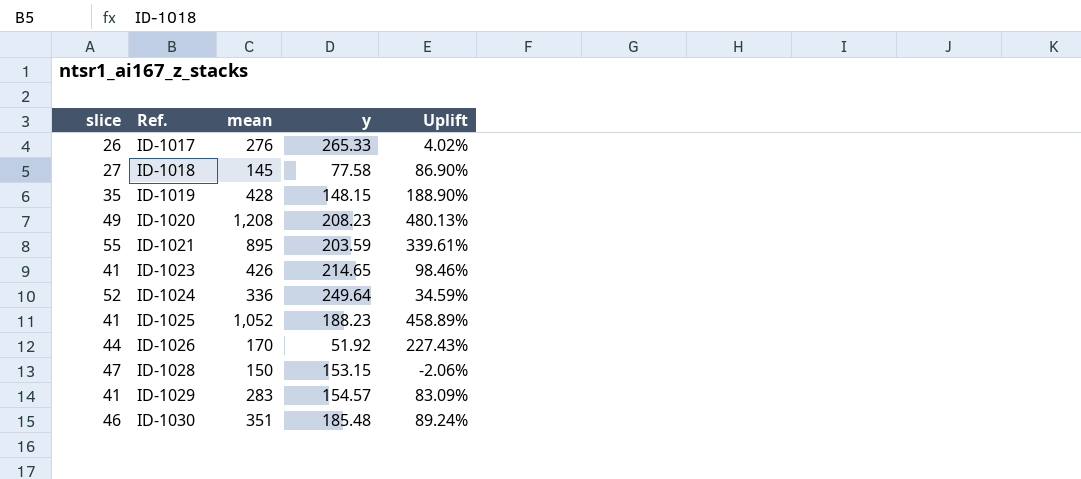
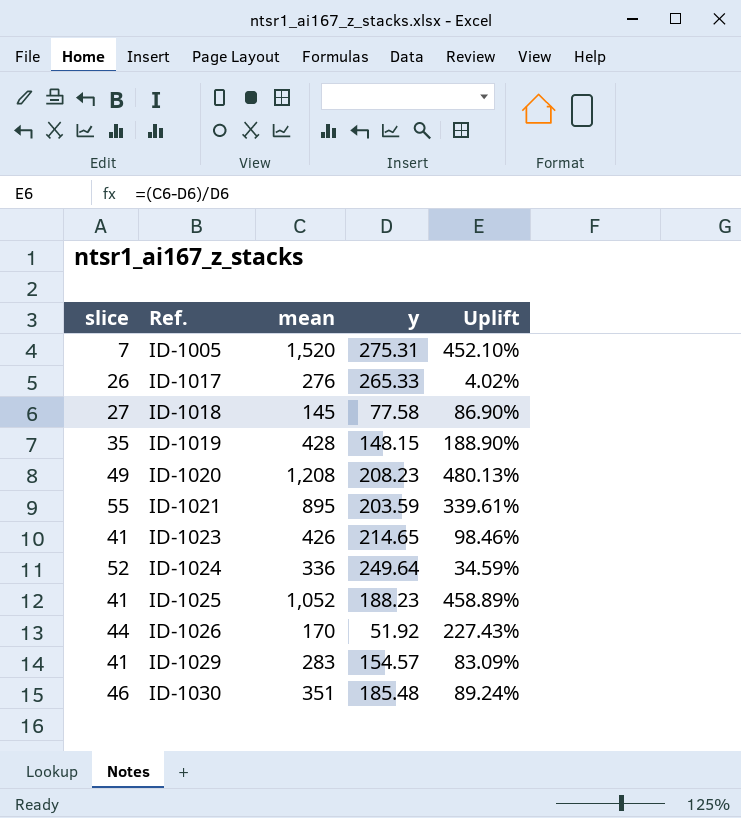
row ID-1028: 47 | 150 | 153.15 | -2.06% -> none
row ID-1005: none -> 7 | 1,520 | 275.31 | 452.10%

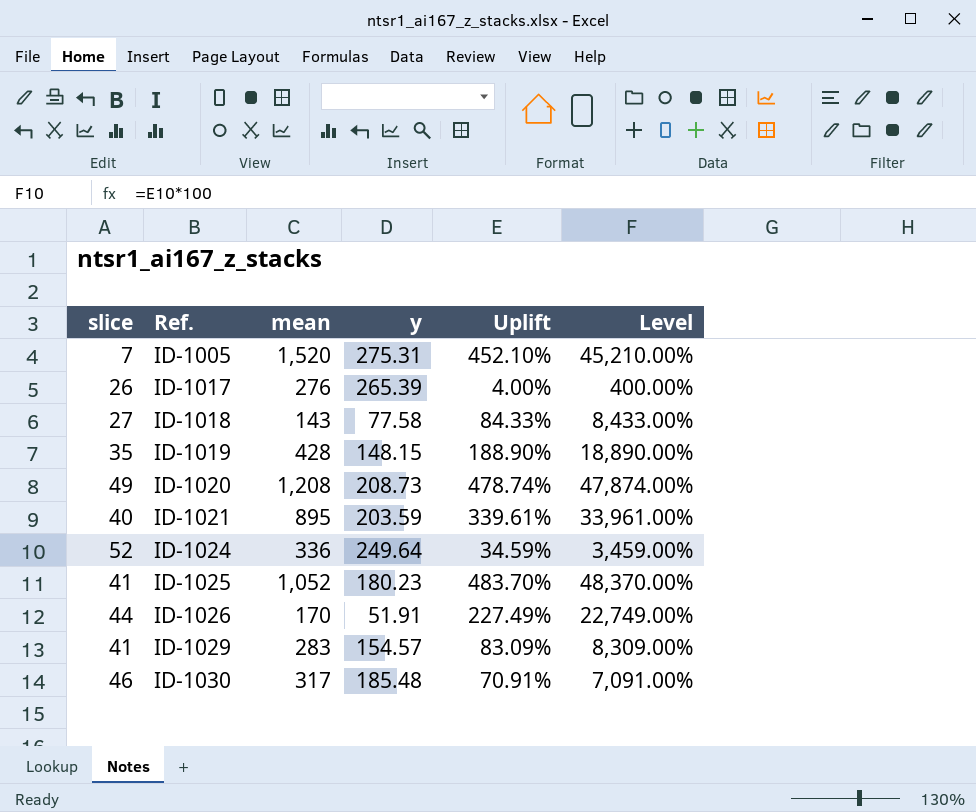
column Level | formula: none -> [Uplift] * 100
row ID-1023: 41 | 426 | 214.65 | 98.46% -> none
ID-1017 | y: 265.33 -> 265.39
ID-1017 | Uplift: 4.02% -> 4.00%
ID-1018 | mean: 145 -> 143
ID-1018 | Uplift: 86.90% -> 84.33%
ID-1020 | y: 208.23 -> 208.73
ID-1020 | Uplift: 480.13% -> 478.74%
ID-1021 | slice: 55 -> 40
ID-1025 | y: 188.23 -> 180.23
ID-1025 | Uplift: 458.89% -> 483.70%
ID-1026 | y: 51.92 -> 51.91
ID-1026 | Uplift: 227.43% -> 227.49%
ID-1030 | mean: 351 -> 317
ID-1030 | Uplift: 89.24% -> 70.91%

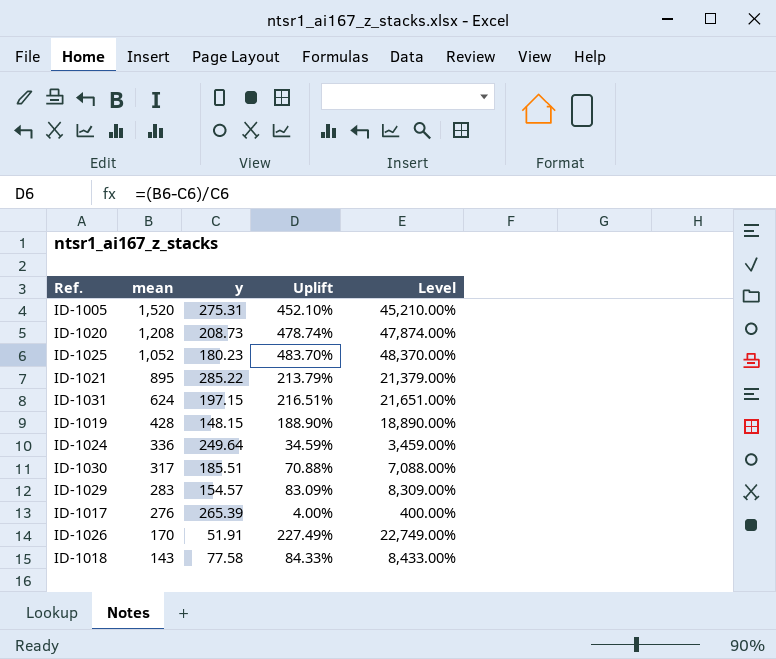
row order: Ref. ascending -> mean descending
column slice | position: 1 -> none
ID-1021 | y: 203.59 -> 285.22
ID-1021 | Uplift: 339.61% -> 213.79%
ID-1021 | Level: 33,961.00% -> 21,379.00%
row ID-1031: none -> 624 | 197.15 | 216.51% | 21,651.00%
ID-1030 | y: 185.48 -> 185.51
ID-1030 | Uplift: 70.91% -> 70.88%
ID-1030 | Level: 7,091.00% -> 7,088.00%

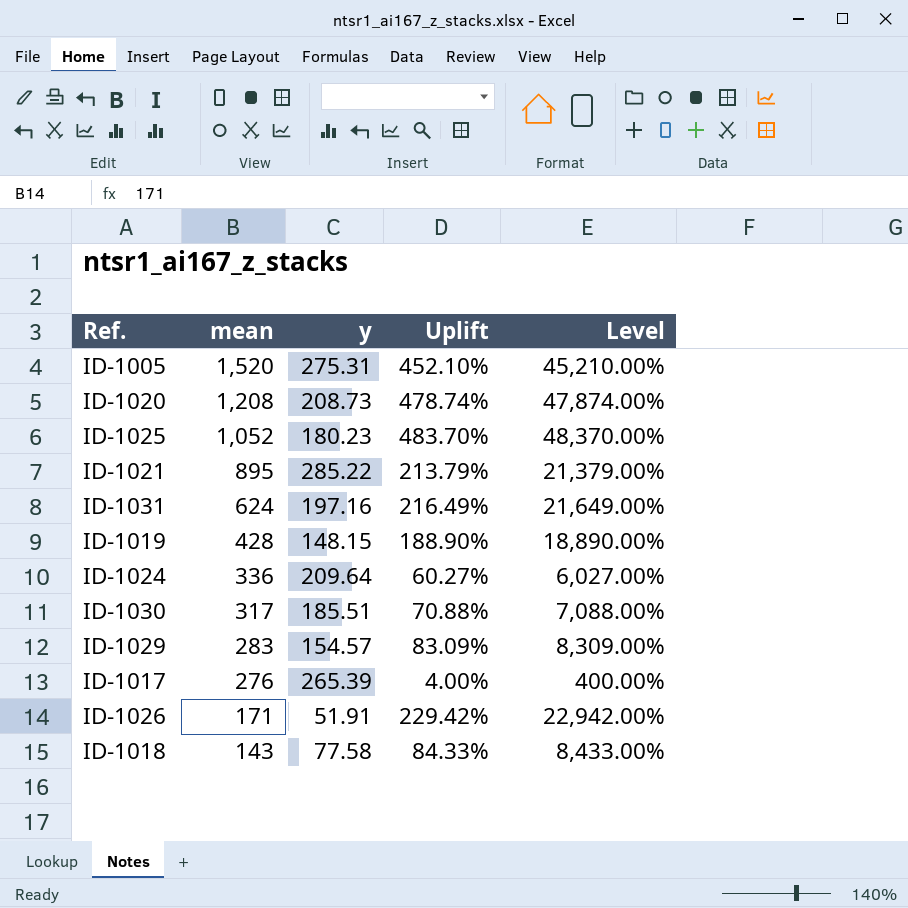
ID-1031 | y: 197.15 -> 197.16
ID-1031 | Uplift: 216.51% -> 216.49%
ID-1031 | Level: 21,651.00% -> 21,649.00%
ID-1024 | y: 249.64 -> 209.64
ID-1024 | Uplift: 34.59% -> 60.27%
ID-1024 | Level: 3,459.00% -> 6,027.00%
ID-1026 | mean: 170 -> 171
ID-1026 | Uplift: 227.49% -> 229.42%
ID-1026 | Level: 22,749.00% -> 22,942.00%

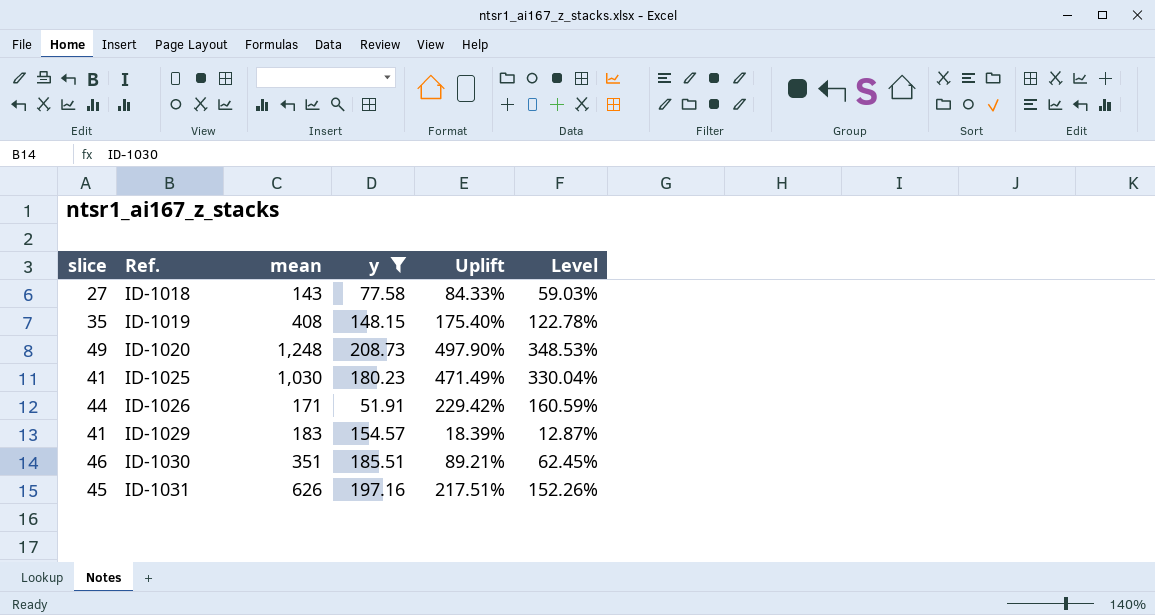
filter: none -> y <= 208.73
row order: mean descending -> Ref. ascending
column slice | position: none -> 1
column Level | formula: [Uplift] * 100 -> [Uplift] * 0.7
ID-1019 | mean: 428 -> 408
ID-1019 | Uplift: 188.90% -> 175.40%
ID-1020 | mean: 1,208 -> 1,248
ID-1020 | Uplift: 478.74% -> 497.90%
ID-1025 | mean: 1,052 -> 1,030
ID-1025 | Uplift: 483.70% -> 471.49%
ID-1029 | mean: 283 -> 183
ID-1029 | Uplift: 83.09% -> 18.39%
ID-1030 | mean: 317 -> 351
ID-1030 | Uplift: 70.88% -> 89.21%
ID-1031 | mean: 624 -> 626
ID-1031 | Uplift: 216.49% -> 217.51%

